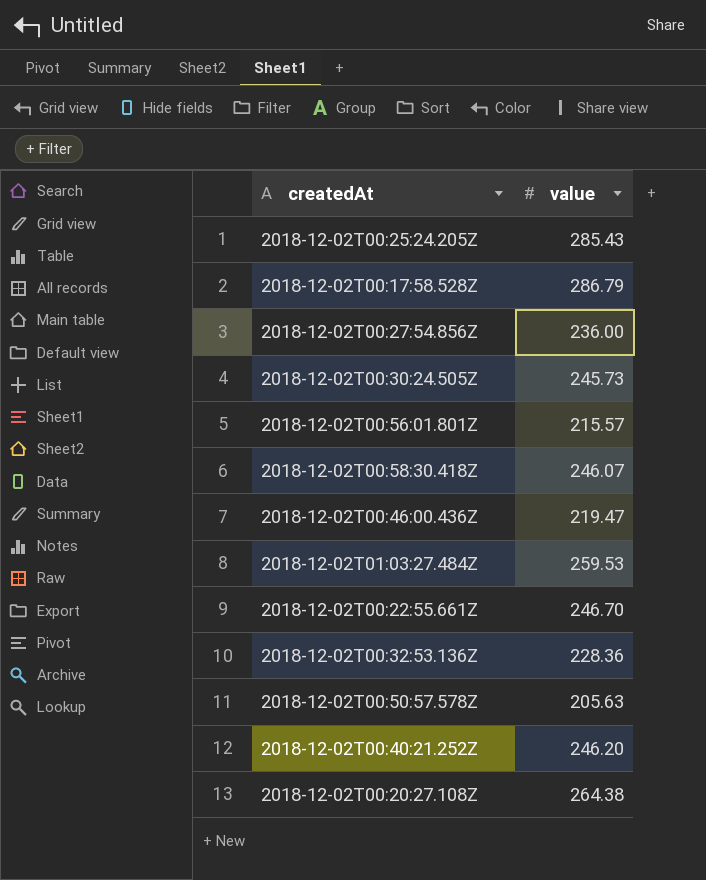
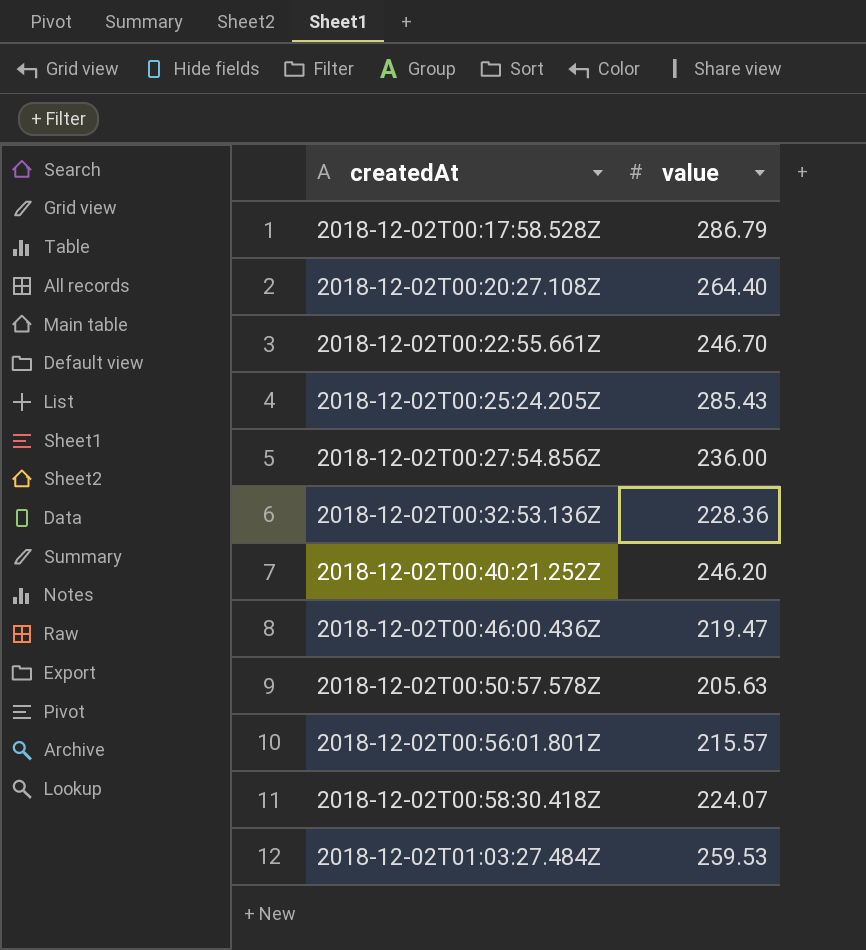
row order: none -> createdAt ascending
row 2018-12-02T00:30:24.505Z: 245.73 -> none
2018-12-02T00:20:27.108Z | value: 264.38 -> 264.40
2018-12-02T00:58:30.418Z | value: 246.07 -> 224.07

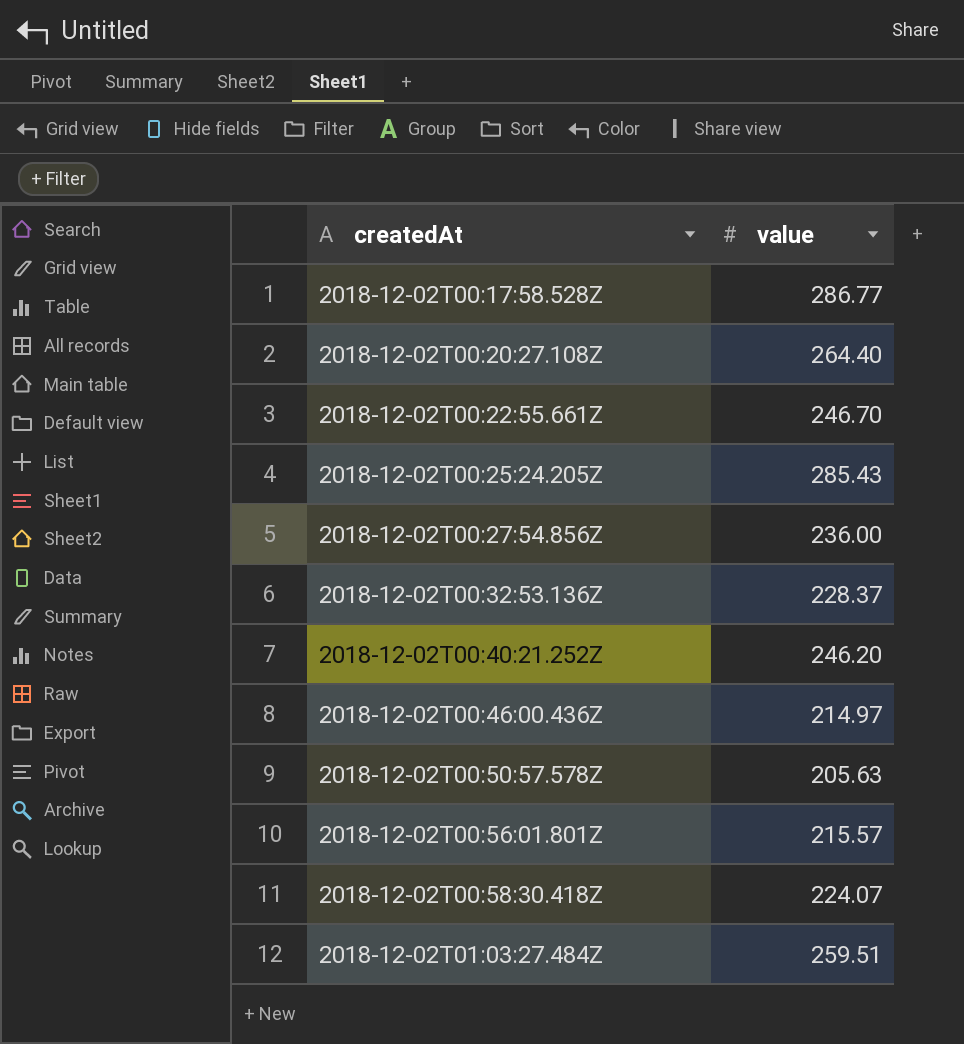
2018-12-02T00:17:58.528Z | value: 286.79 -> 286.77
2018-12-02T00:32:53.136Z | value: 228.36 -> 228.37
2018-12-02T00:46:00.436Z | value: 219.47 -> 214.97
2018-12-02T01:03:27.484Z | value: 259.53 -> 259.51

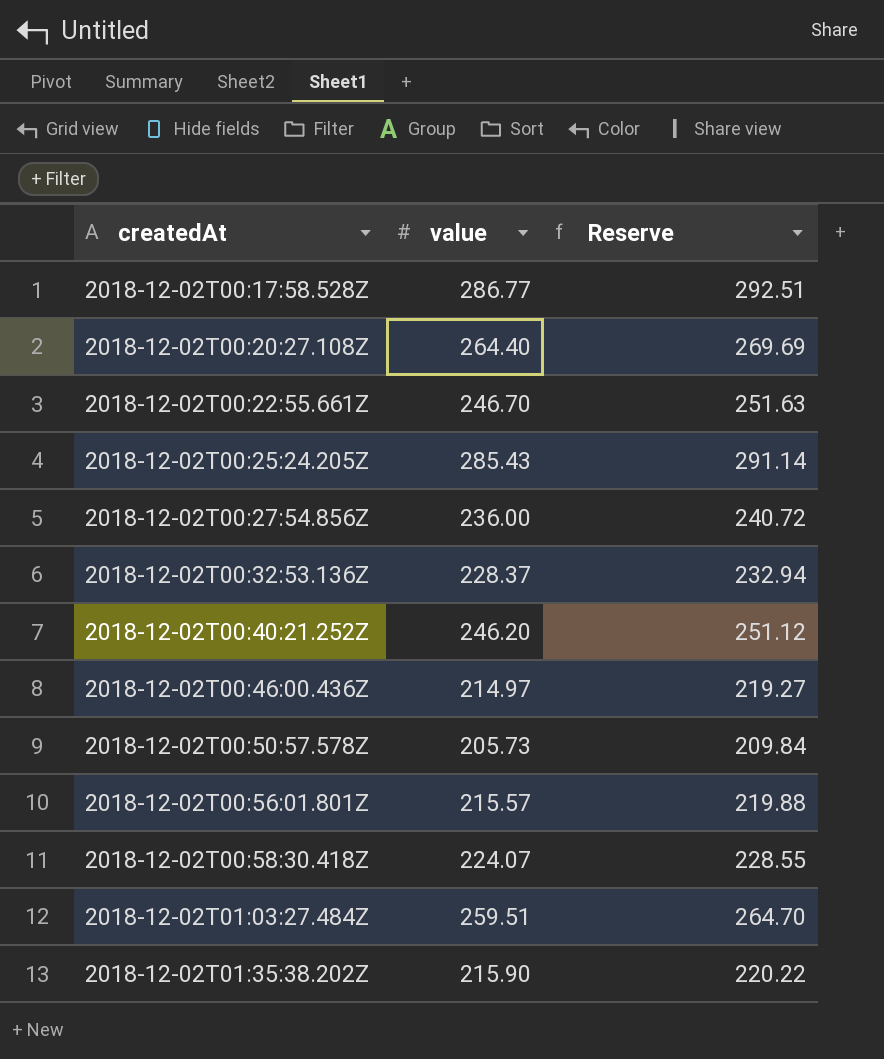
column Reserve | formula: none -> [value] * 1.02
2018-12-02T00:50:57.578Z | value: 205.63 -> 205.73
row 2018-12-02T01:35:38.202Z: none -> 215.90 | 220.22

